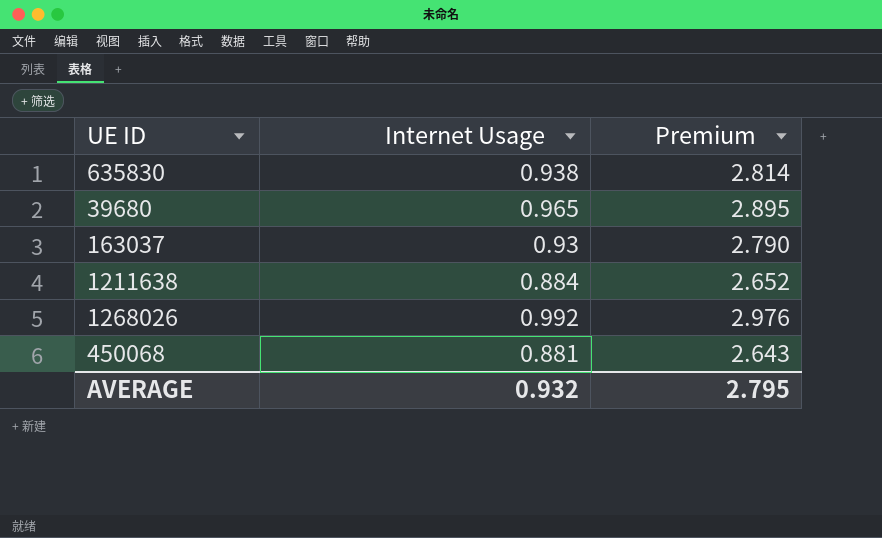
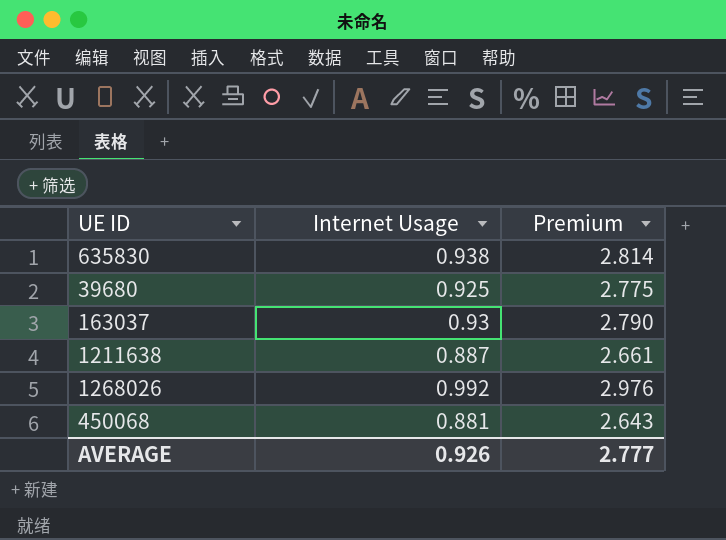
39680 | Internet Usage: 0.965 -> 0.925
39680 | Premium: 2.895 -> 2.775
1211638 | Internet Usage: 0.884 -> 0.887
1211638 | Premium: 2.652 -> 2.661
AVERAGE | Internet Usage: 0.932 -> 0.926
AVERAGE | Premium: 2.795 -> 2.777

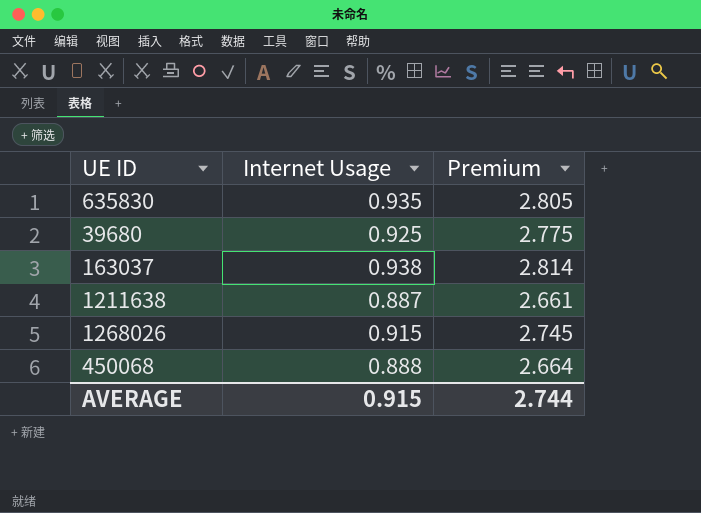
635830 | Internet Usage: 0.938 -> 0.935
635830 | Premium: 2.814 -> 2.805
163037 | Internet Usage: 0.93 -> 0.938
163037 | Premium: 2.790 -> 2.814
1268026 | Internet Usage: 0.992 -> 0.915
1268026 | Premium: 2.976 -> 2.745
450068 | Internet Usage: 0.881 -> 0.888
450068 | Premium: 2.643 -> 2.664
AVERAGE | Internet Usage: 0.926 -> 0.915
AVERAGE | Premium: 2.777 -> 2.744

